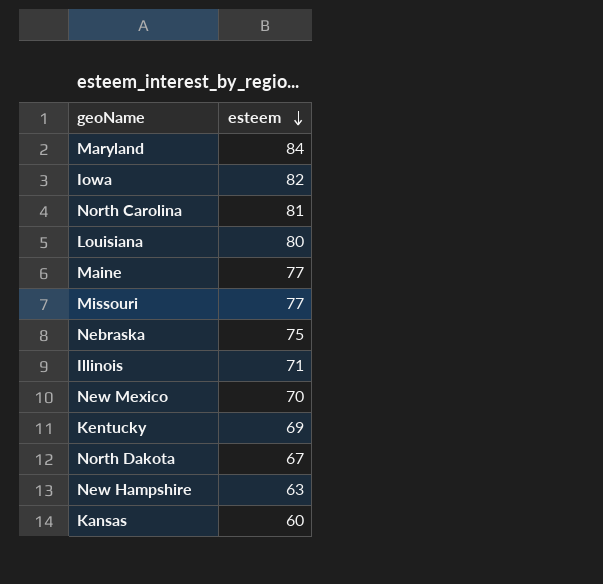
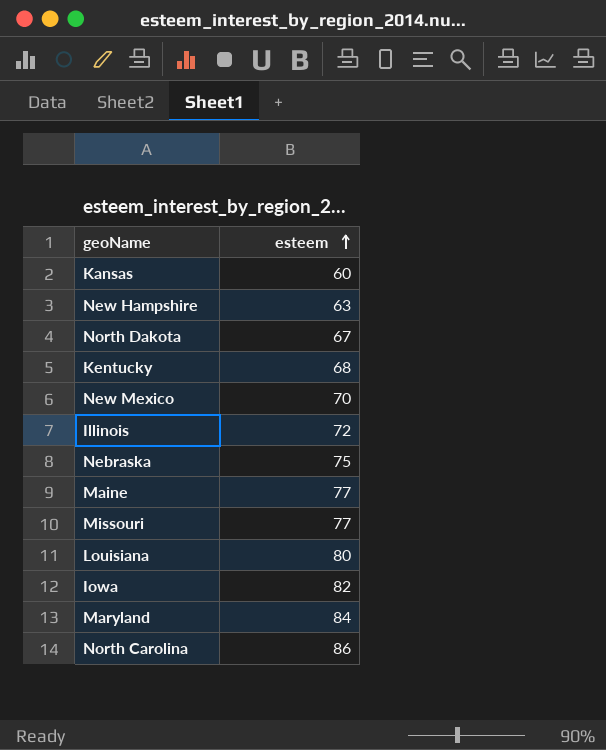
row order: esteem descending -> esteem ascending
Kentucky | esteem: 69 -> 68
Illinois | esteem: 71 -> 72
North Carolina | esteem: 81 -> 86

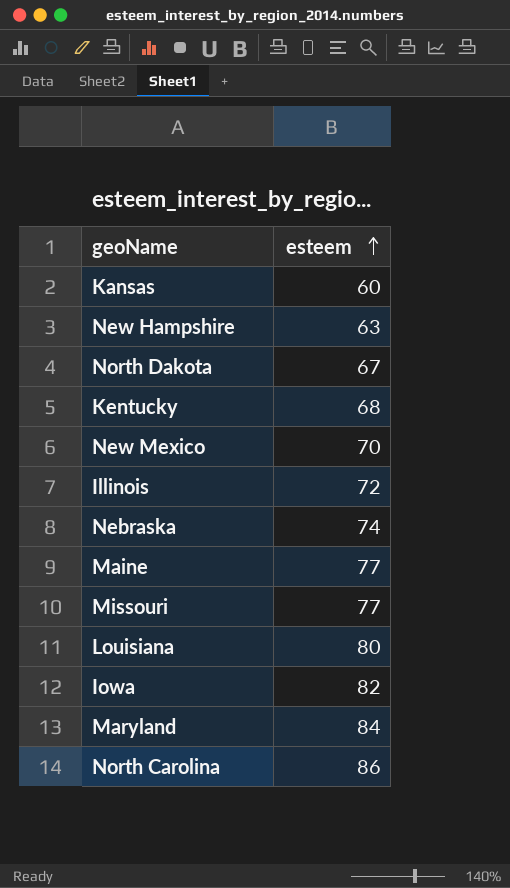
Nebraska | esteem: 75 -> 74

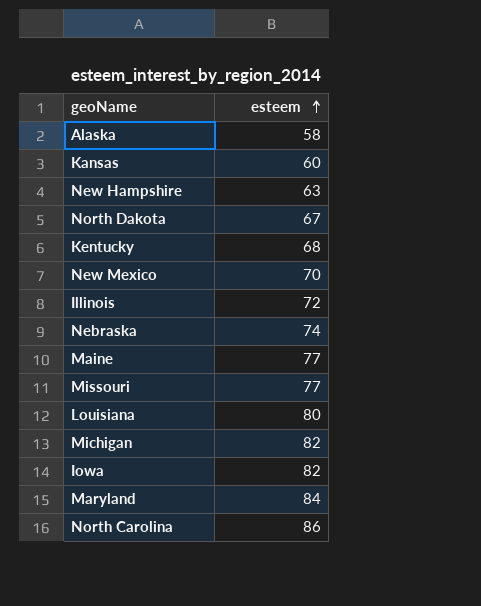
row Alaska: none -> 58
row Michigan: none -> 82

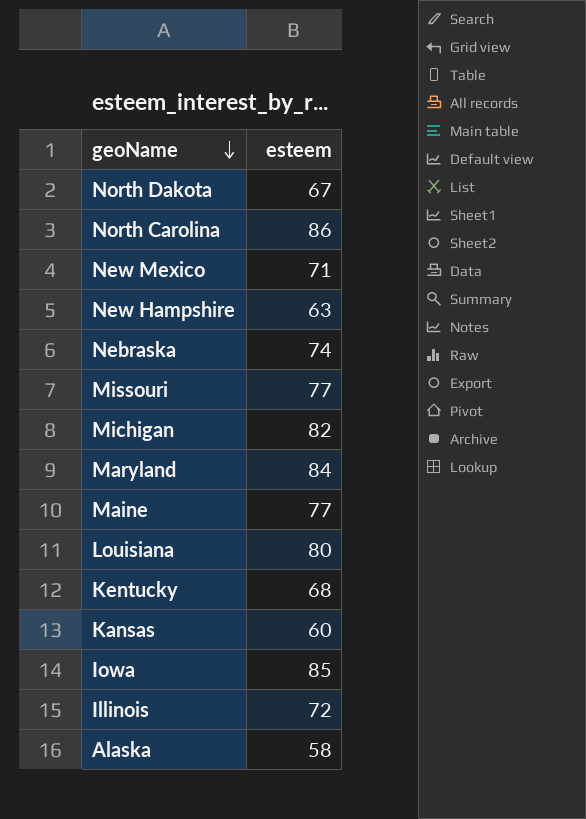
row order: esteem ascending -> geoName descending
New Mexico | esteem: 70 -> 71
Iowa | esteem: 82 -> 85

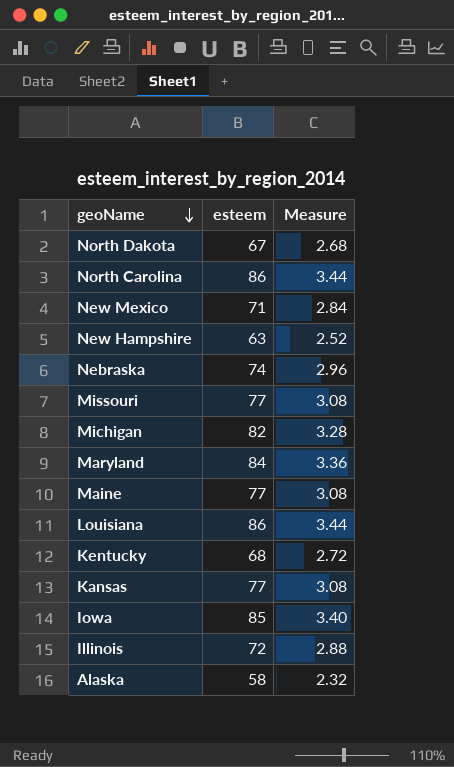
column Measure | formula: none -> [esteem] * 0.04
Louisiana | esteem: 80 -> 86
Kansas | esteem: 60 -> 77

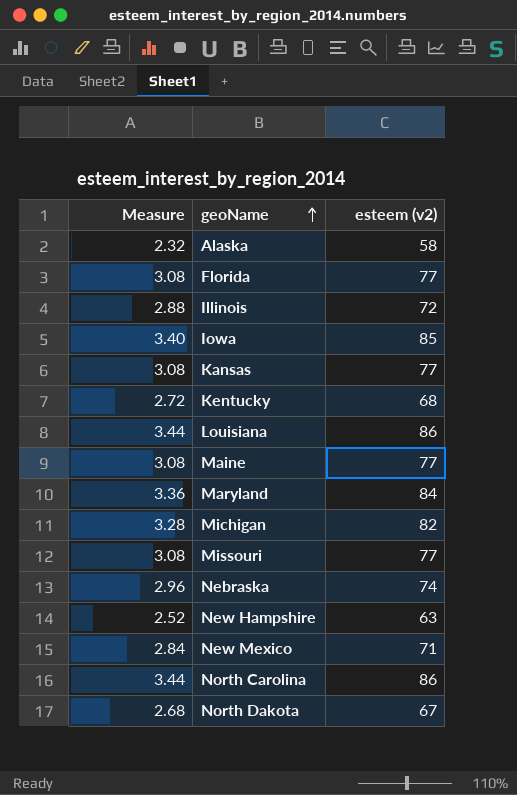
row order: geoName descending -> geoName ascending
column Measure | position: 3 -> 1
column name: esteem -> esteem (v2)
row Florida: none -> 3.08 | 77

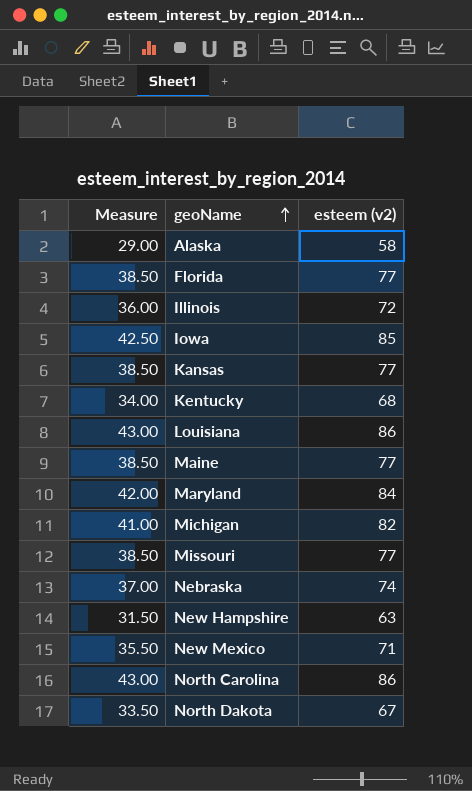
column Measure | formula: [esteem (v2)] * 0.04 -> [esteem (v2)] * 0.5

